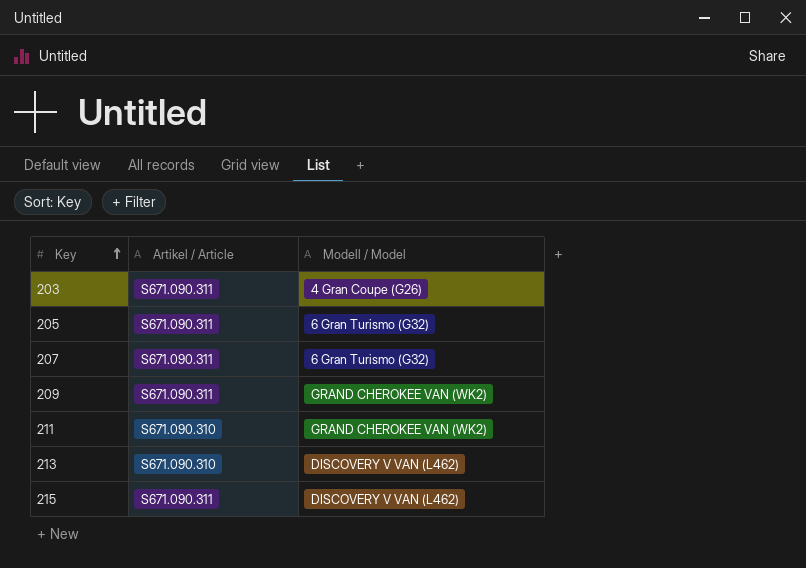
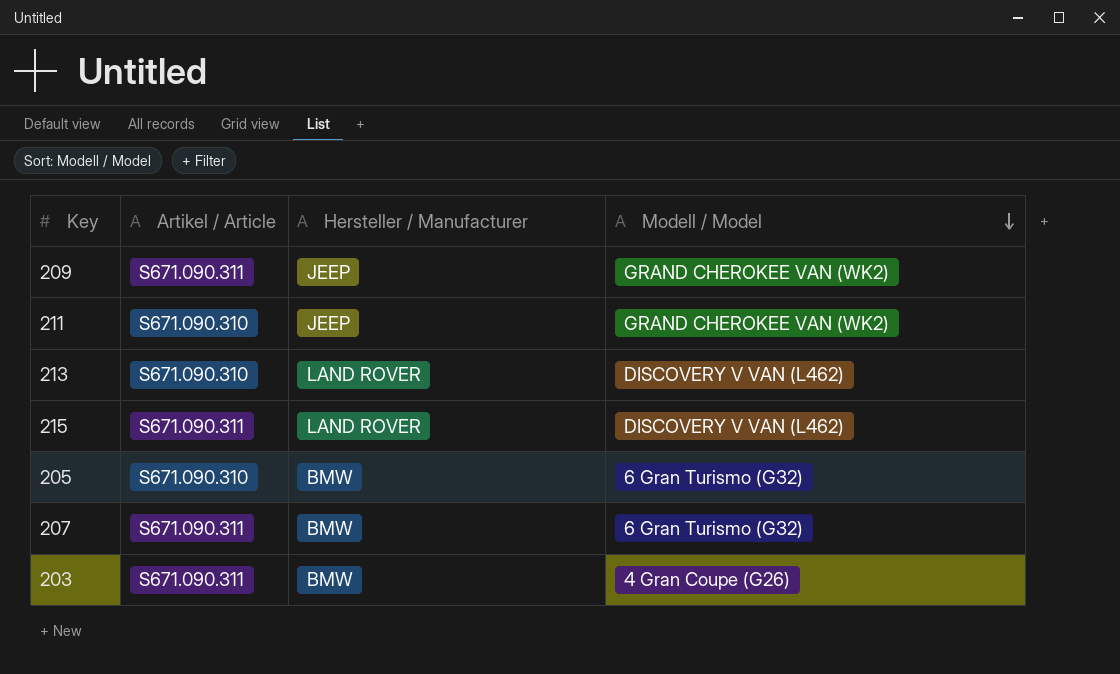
row order: Key ascending -> Modell / Model descending
column Hersteller / Manufacturer | position: none -> 3
205 | Artikel / Article: S671.090.311 -> S671.090.310

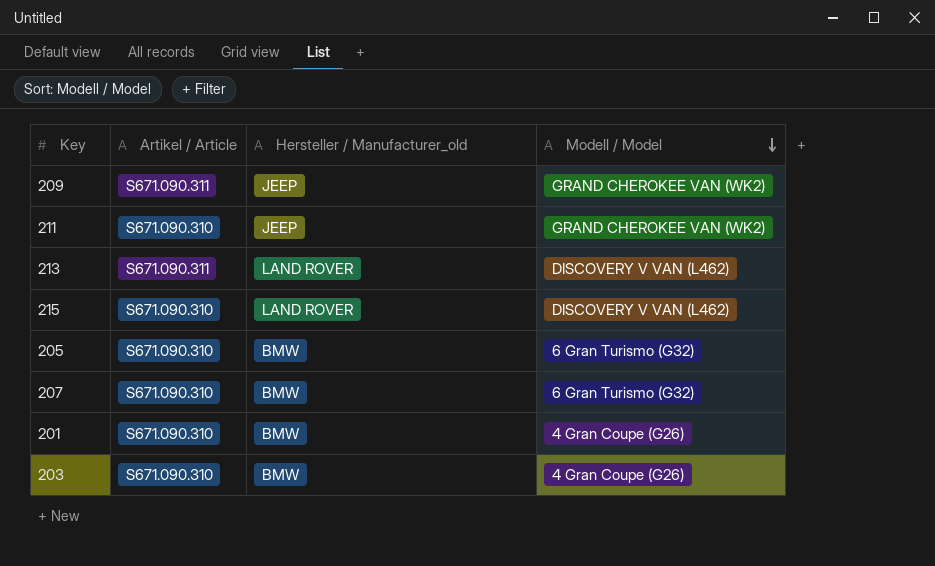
column name: Hersteller / Manufacturer -> Hersteller / Manufacturer_old
213 | Artikel / Article: S671.090.310 -> S671.090.311
215 | Artikel / Article: S671.090.311 -> S671.090.310
207 | Artikel / Article: S671.090.311 -> S671.090.310
row 201: none -> S671.090.310 | BMW | 4 Gran Coupe (G26)
203 | Artikel / Article: S671.090.311 -> S671.090.310

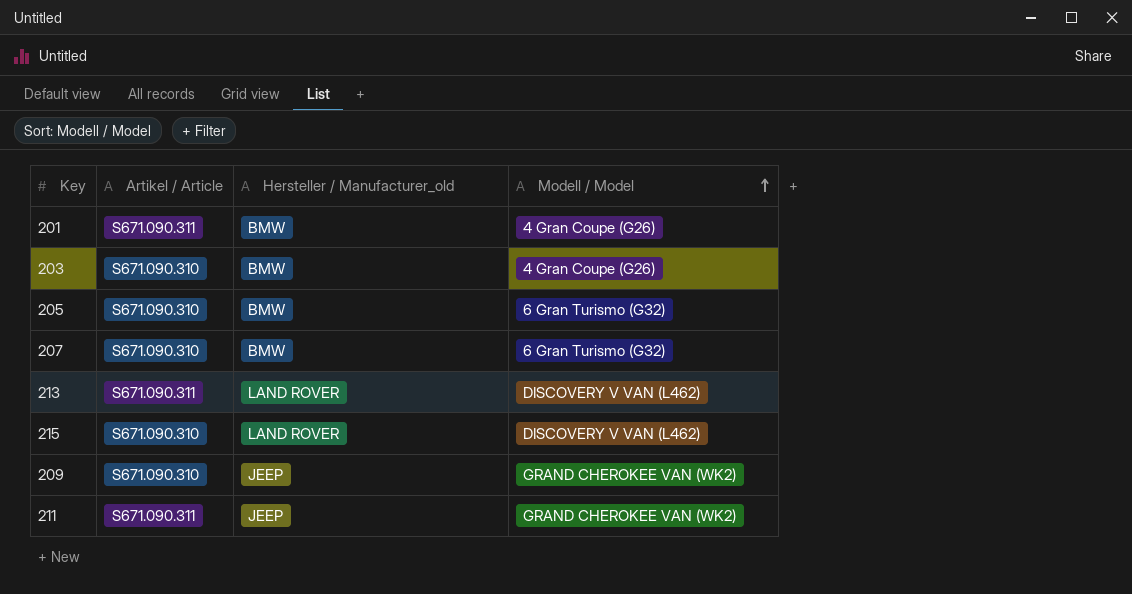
row order: Modell / Model descending -> Modell / Model ascending
201 | Artikel / Article: S671.090.310 -> S671.090.311
209 | Artikel / Article: S671.090.311 -> S671.090.310
211 | Artikel / Article: S671.090.310 -> S671.090.311

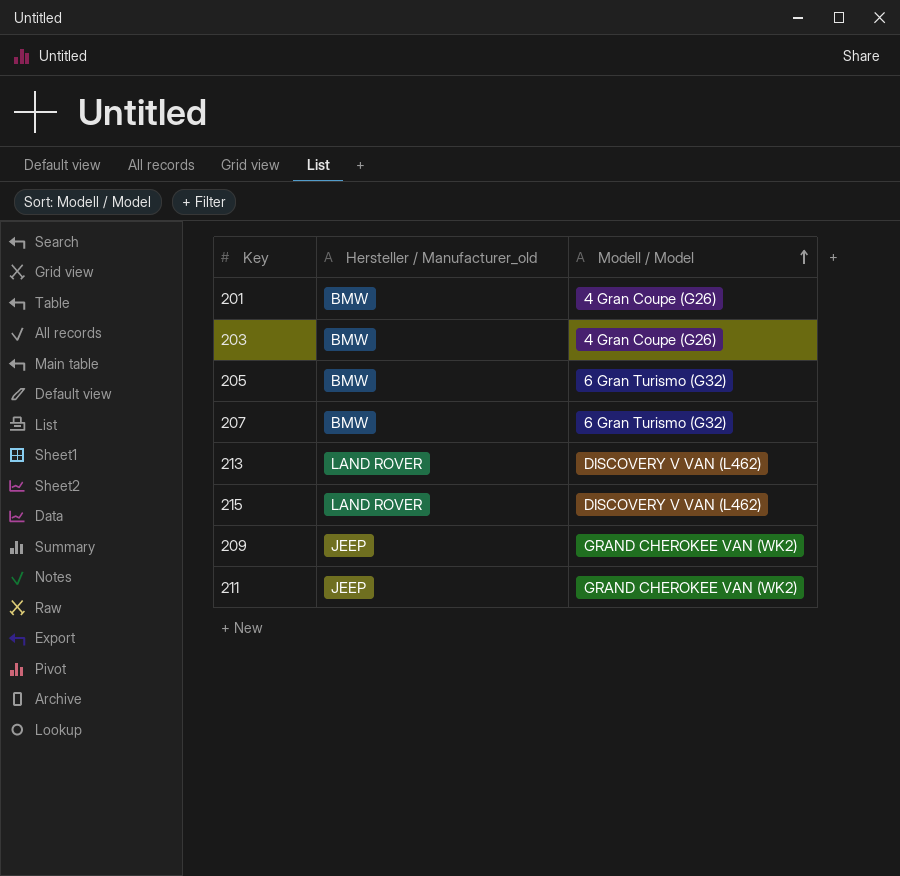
column Artikel / Article | position: 2 -> none

